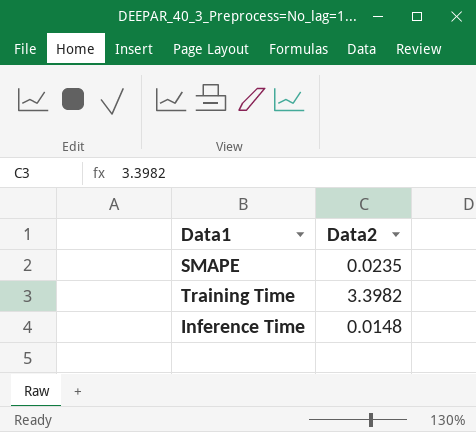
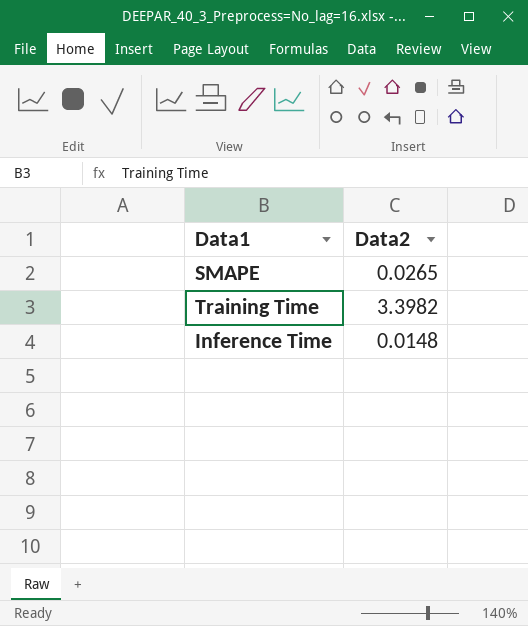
SMAPE | Data2: 0.0235 -> 0.0265

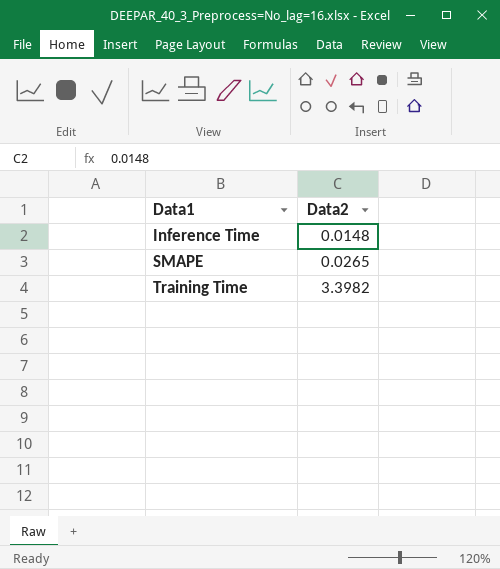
row order: none -> Data1 ascending

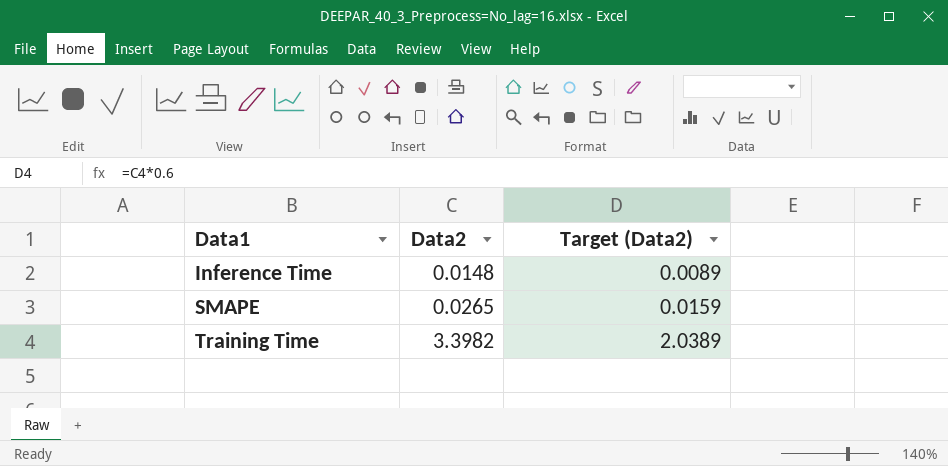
column Target (Data2) | formula: none -> [Data2] * 0.6

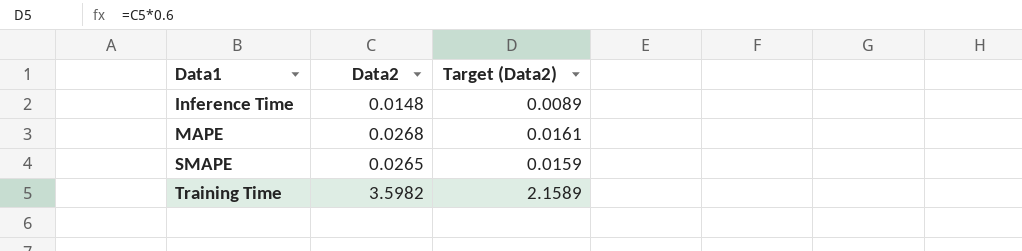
row MAPE: none -> 0.0268 | 0.0161
Training Time | Data2: 3.3982 -> 3.5982
Training Time | Target (Data2): 2.0389 -> 2.1589

